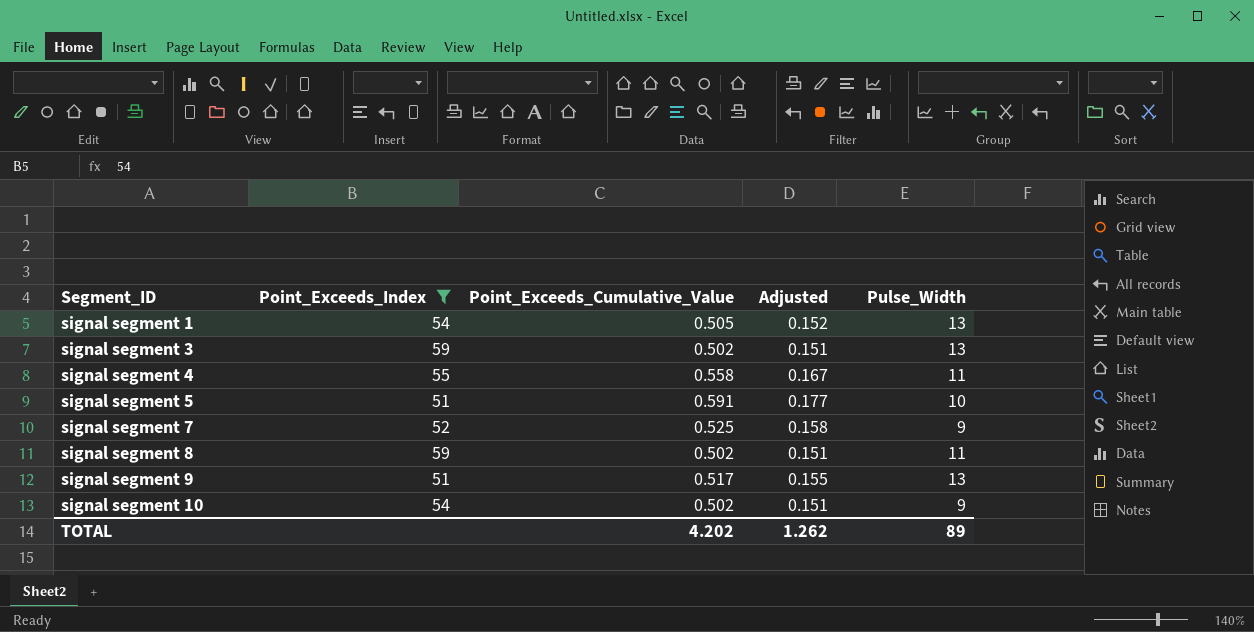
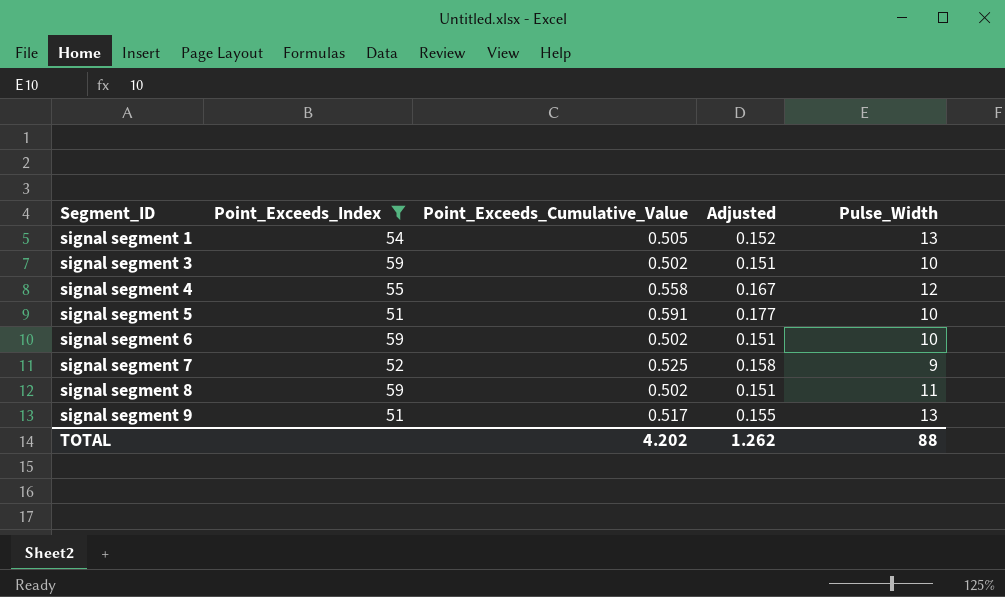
row signal segment 10: 54 | 0.502 | 0.151 | 9 -> none
signal segment 3 | Pulse_Width: 13 -> 10
signal segment 4 | Pulse_Width: 11 -> 12
row signal segment 6: none -> 59 | 0.502 | 0.151 | 10
TOTAL | Pulse_Width: 89 -> 88

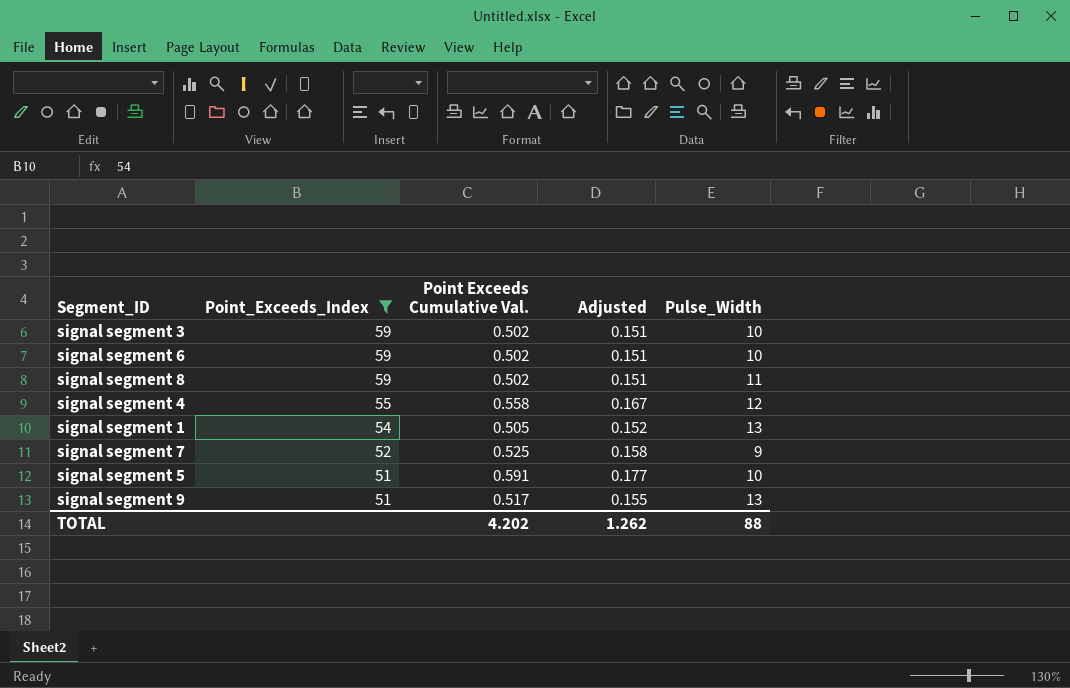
row order: Segment_ID ascending -> Point_Exceeds_Index descending
column name: Point_Exceeds_Cumulative_Value -> Point Exceeds Cumulative Val.

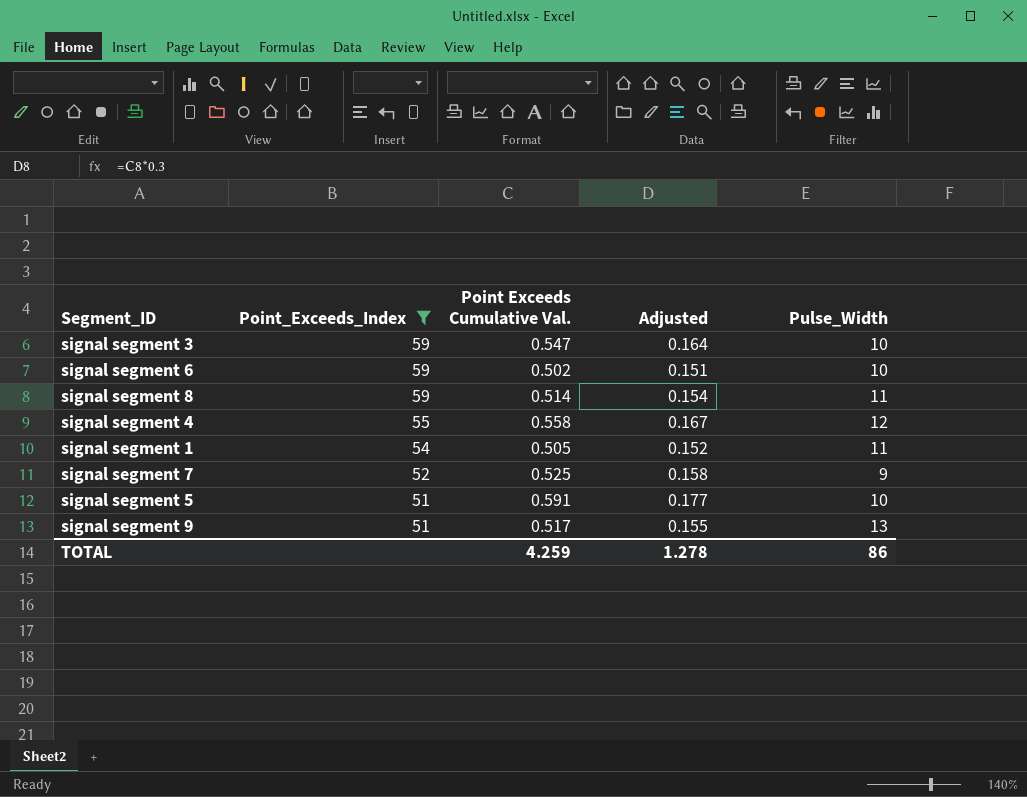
signal segment 3 | Point Exceeds Cumulative Val.: 0.502 -> 0.547
signal segment 3 | Adjusted: 0.151 -> 0.164
signal segment 8 | Point Exceeds Cumulative Val.: 0.502 -> 0.514
signal segment 8 | Adjusted: 0.151 -> 0.154
signal segment 1 | Pulse_Width: 13 -> 11
TOTAL | Point Exceeds Cumulative Val.: 4.202 -> 4.259
TOTAL | Adjusted: 1.262 -> 1.278
TOTAL | Pulse_Width: 88 -> 86

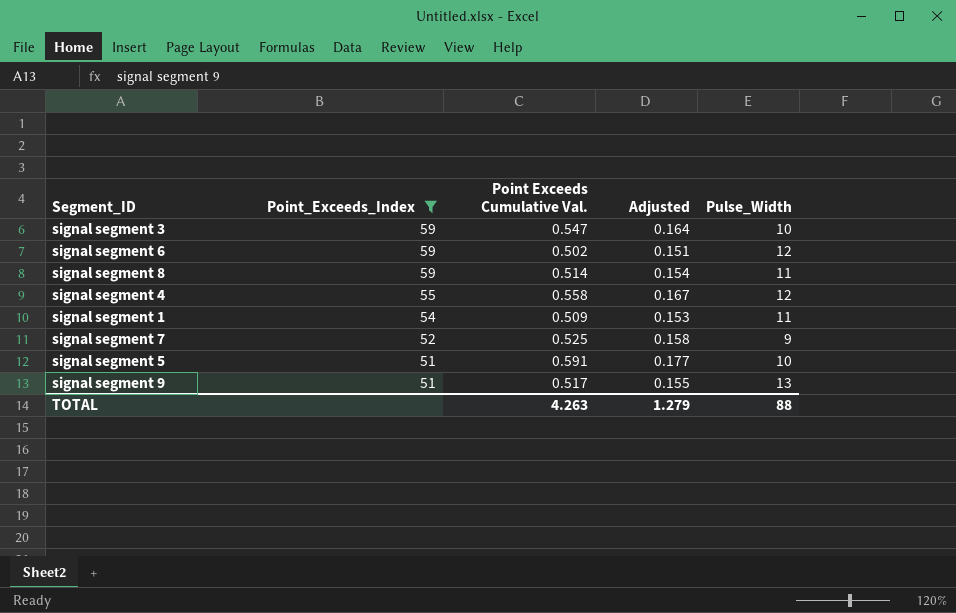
signal segment 6 | Pulse_Width: 10 -> 12
signal segment 1 | Point Exceeds Cumulative Val.: 0.505 -> 0.509
signal segment 1 | Adjusted: 0.152 -> 0.153
TOTAL | Point Exceeds Cumulative Val.: 4.259 -> 4.263
TOTAL | Adjusted: 1.278 -> 1.279
TOTAL | Pulse_Width: 86 -> 88

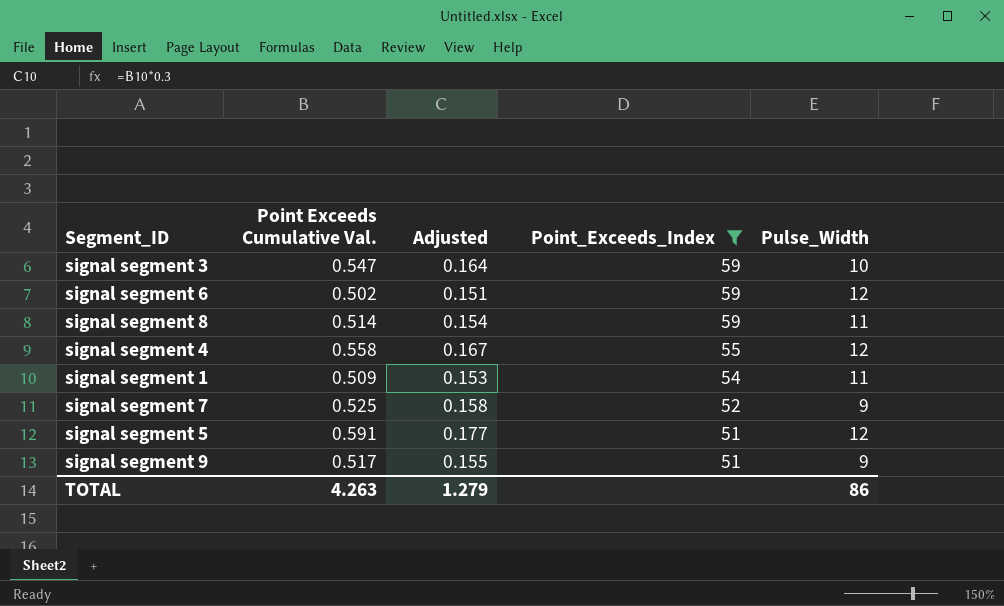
column Point_Exceeds_Index | position: 2 -> 4
signal segment 5 | Pulse_Width: 10 -> 12
signal segment 9 | Pulse_Width: 13 -> 9
TOTAL | Pulse_Width: 88 -> 86

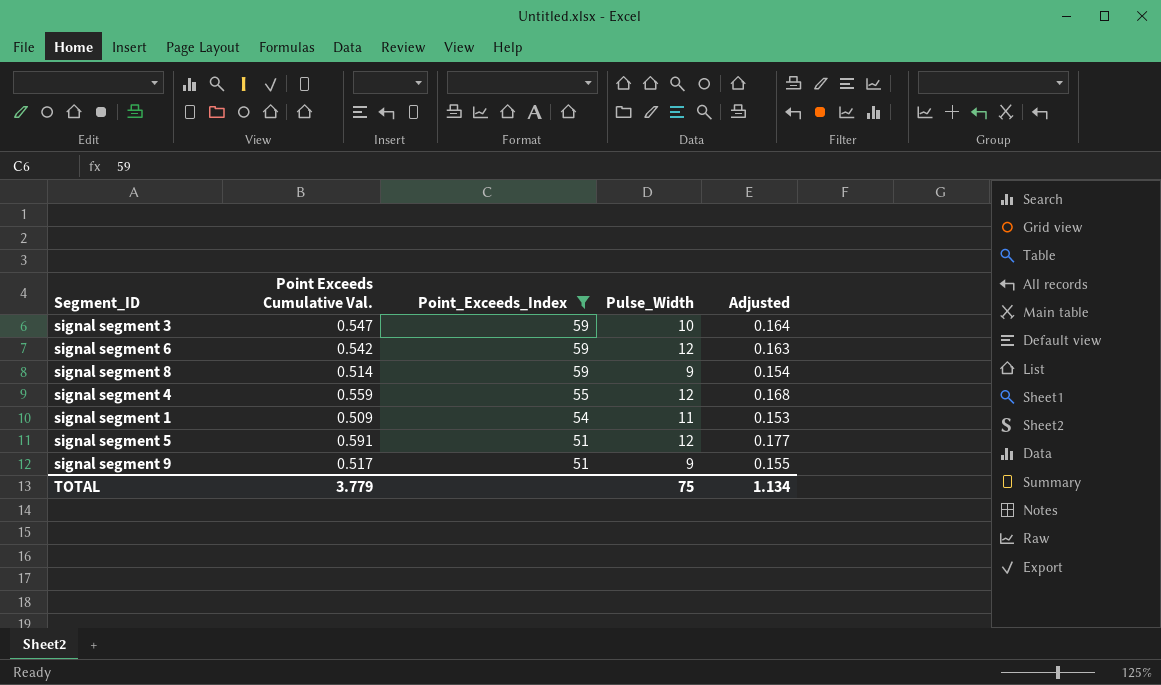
column Adjusted | position: 3 -> 5
row signal segment 7: 0.525 | 0.158 | 52 | 9 -> none
signal segment 6 | Point Exceeds Cumulative Val.: 0.502 -> 0.542
signal segment 6 | Adjusted: 0.151 -> 0.163
signal segment 8 | Pulse_Width: 11 -> 9
signal segment 4 | Point Exceeds Cumulative Val.: 0.558 -> 0.559
signal segment 4 | Adjusted: 0.167 -> 0.168
TOTAL | Point Exceeds Cumulative Val.: 4.263 -> 3.779
TOTAL | Pulse_Width: 86 -> 75
TOTAL | Adjusted: 1.279 -> 1.134

